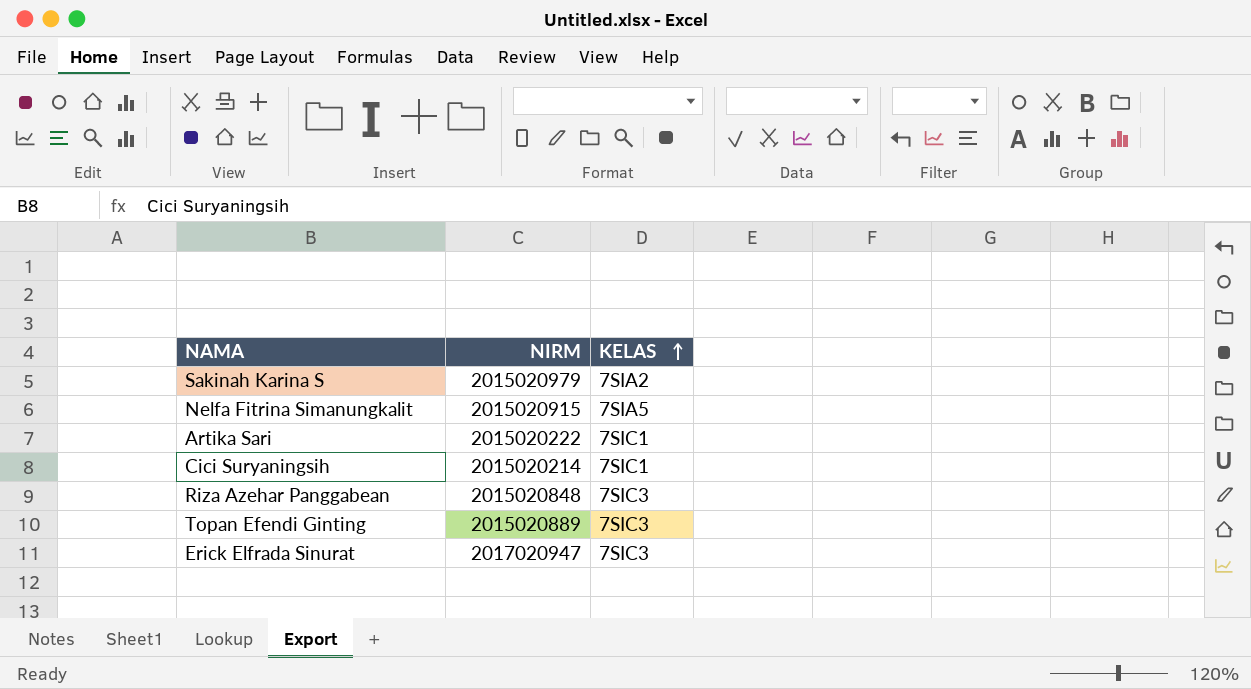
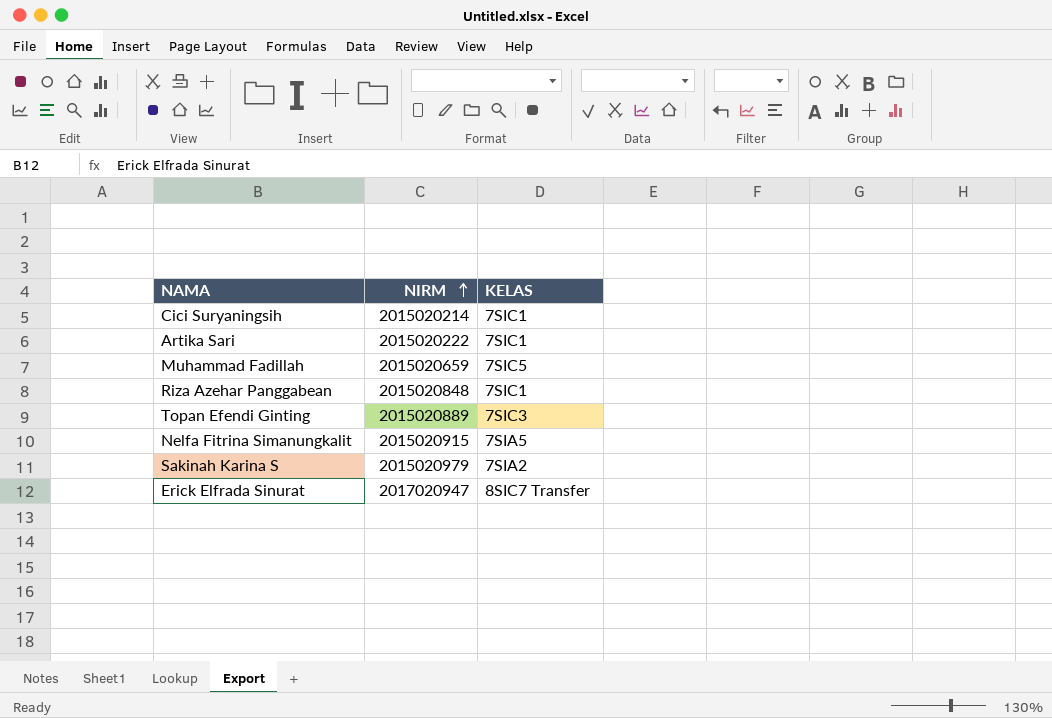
row order: KELAS ascending -> NIRM ascending
row Muhammad Fadillah: none -> 2015020659 | 7SIC5
Riza Azehar Panggabean | KELAS: 7SIC3 -> 7SIC1
Erick Elfrada Sinurat | KELAS: 7SIC3 -> 8SIC7 Transfer

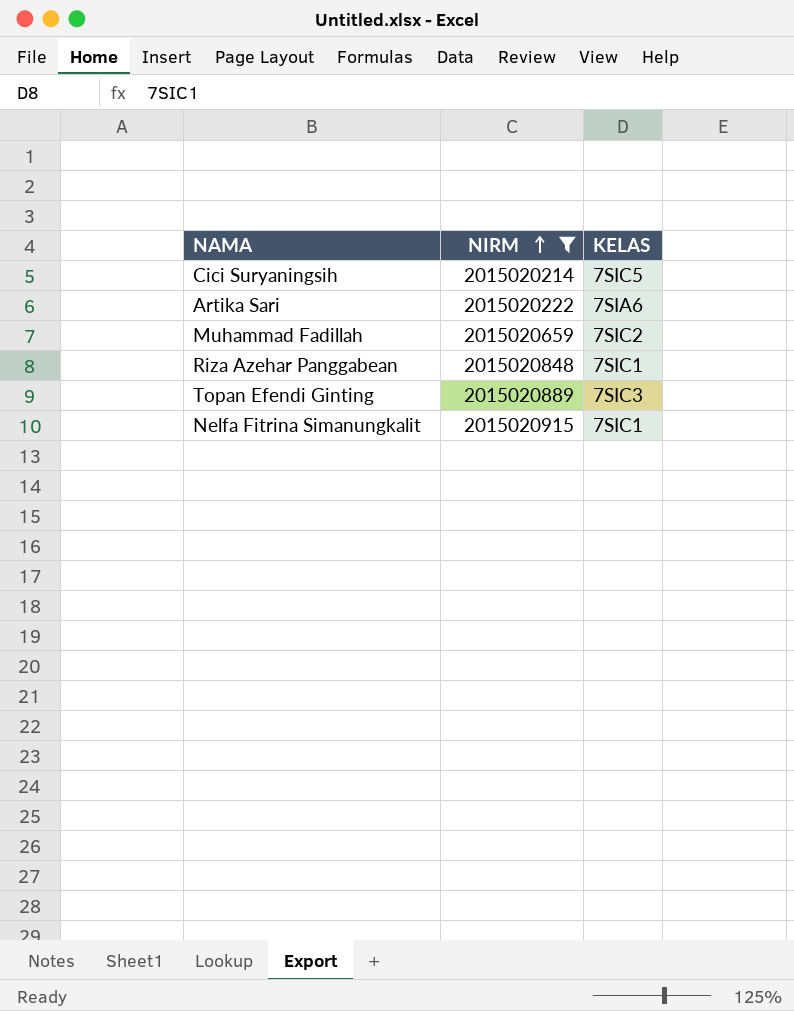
filter: none -> NIRM <= 2015020915
Cici Suryaningsih | KELAS: 7SIC1 -> 7SIC5
Artika Sari | KELAS: 7SIC1 -> 7SIA6
Muhammad Fadillah | KELAS: 7SIC5 -> 7SIC2
Nelfa Fitrina Simanungkalit | KELAS: 7SIA5 -> 7SIC1

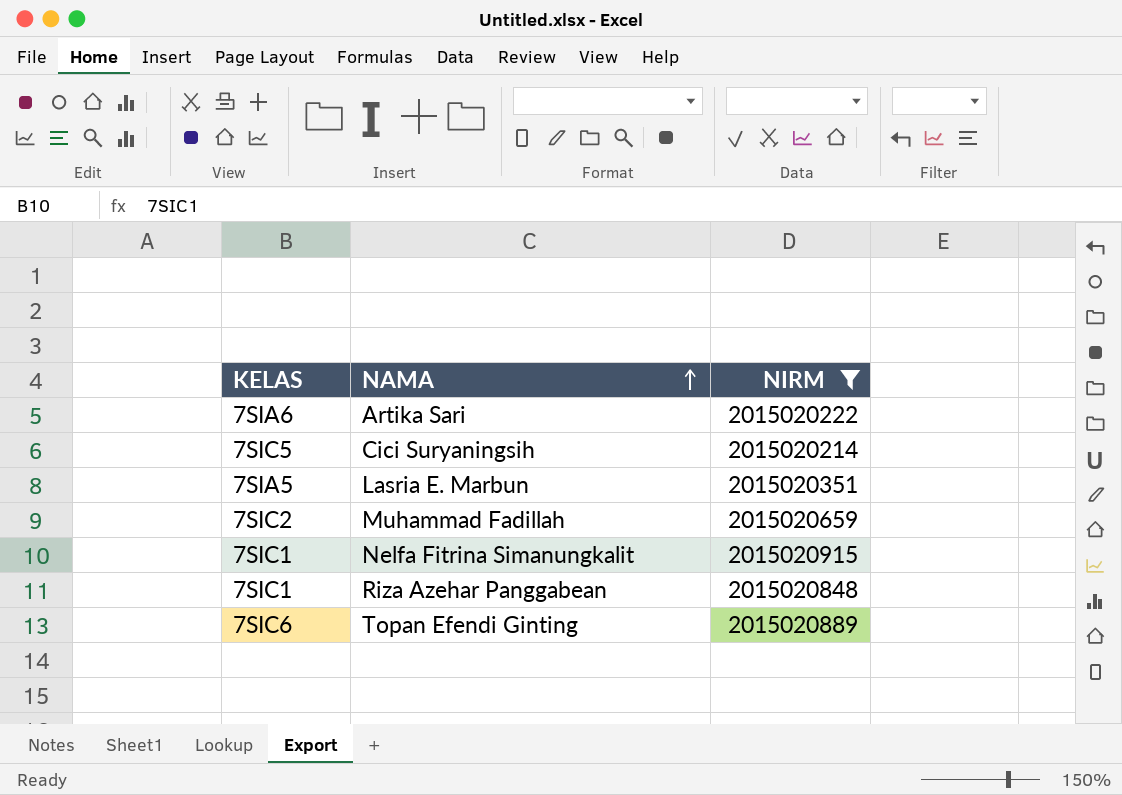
row order: NIRM ascending -> NAMA ascending
column KELAS | position: 3 -> 1
row Lasria E. Marbun: none -> 7SIA5 | 2015020351
Topan Efendi Ginting | KELAS: 7SIC3 -> 7SIC6

